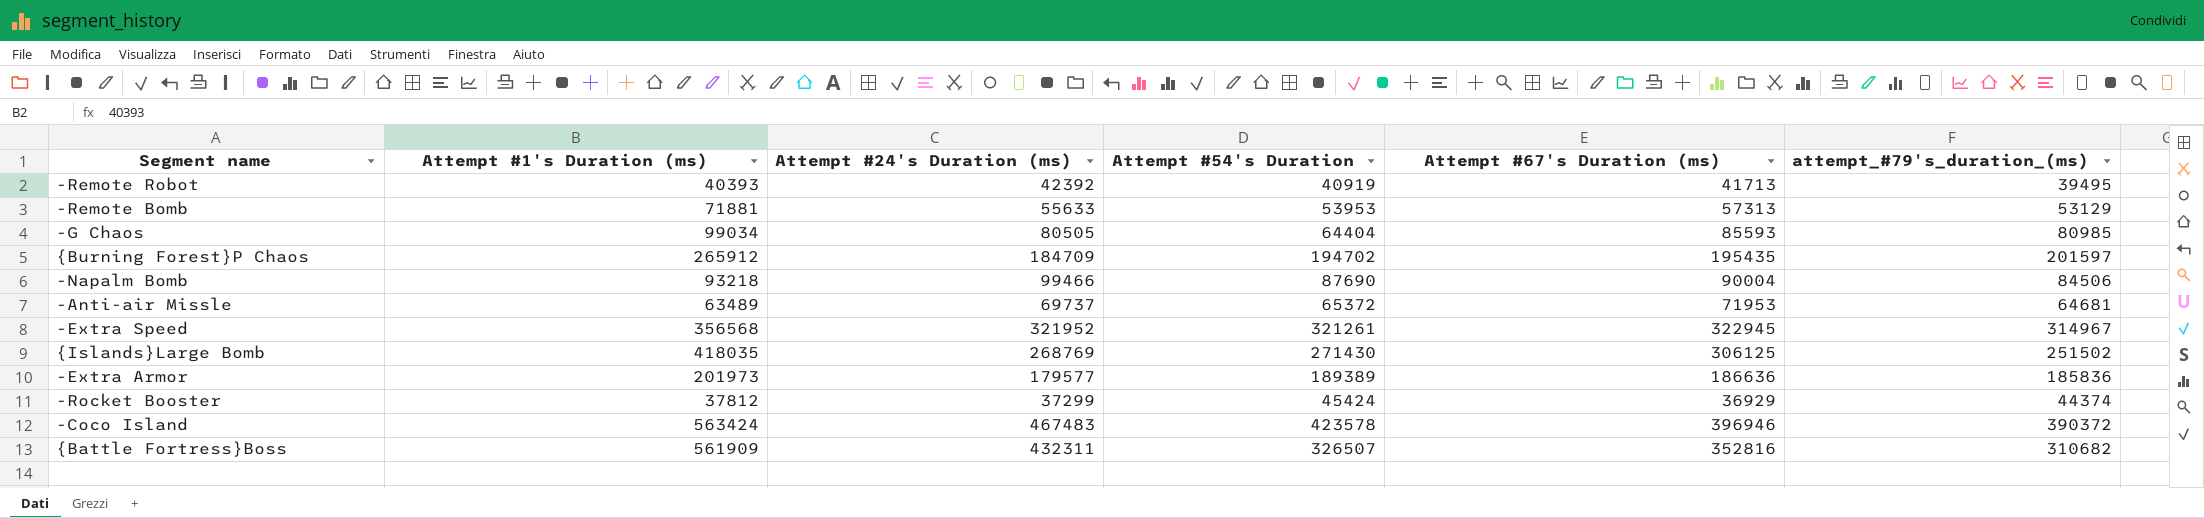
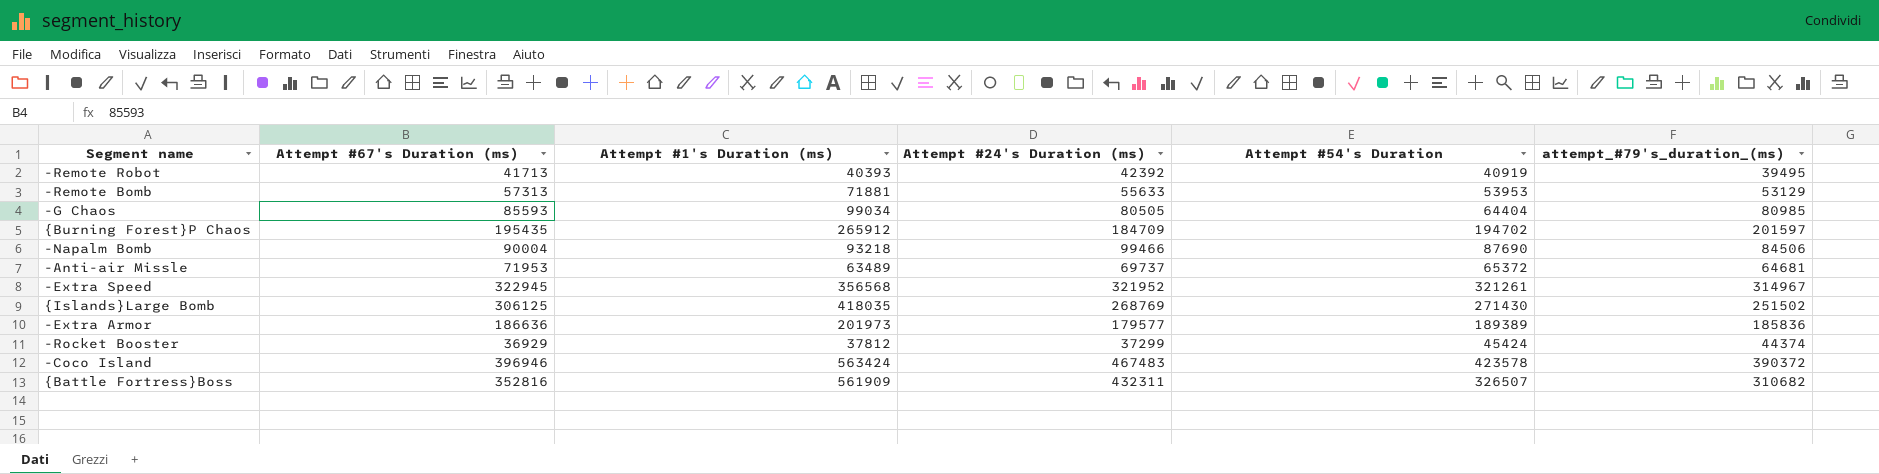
column Attempt #67's Duration (ms) | position: 5 -> 2

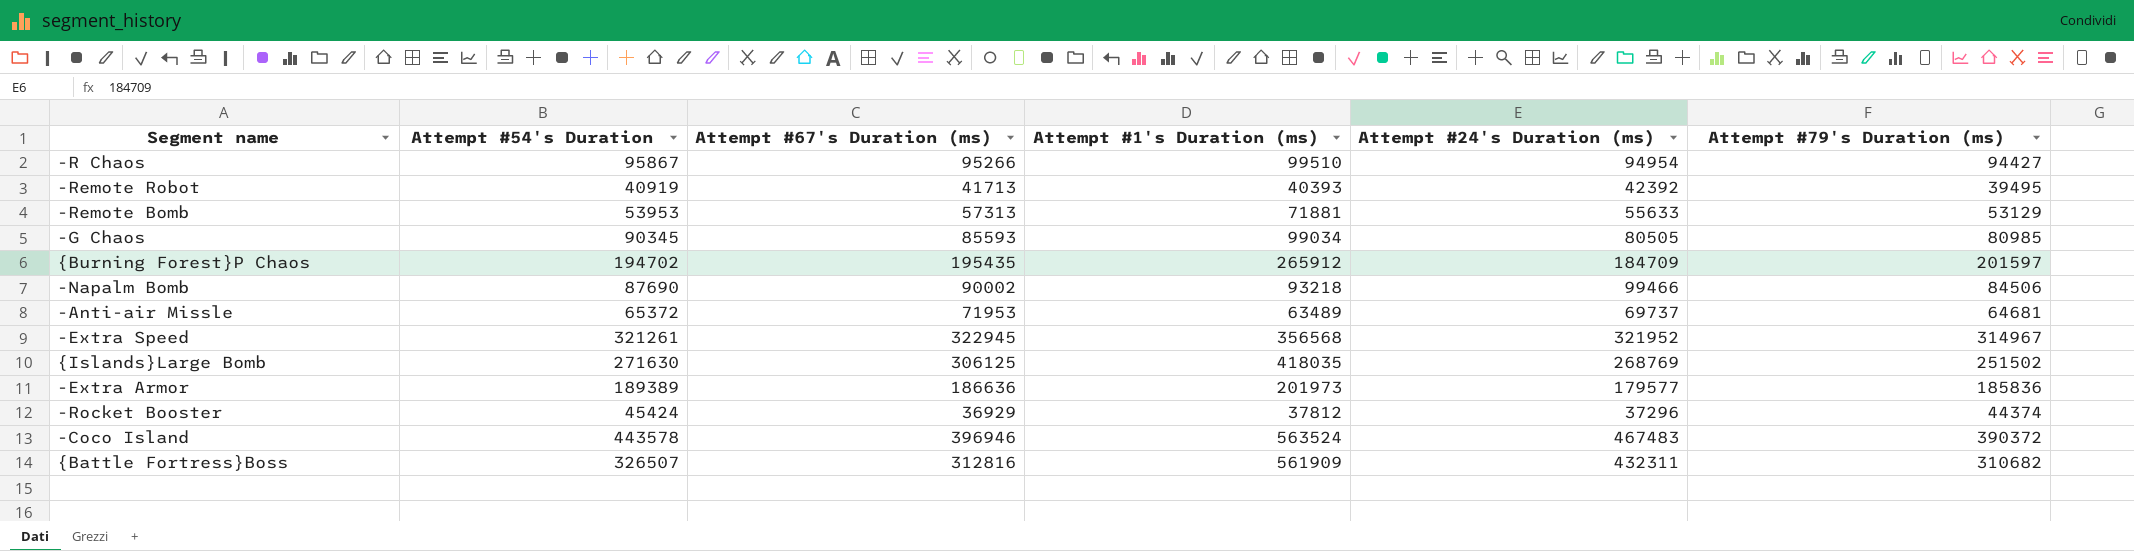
column Attempt #54's Duration | position: 5 -> 2
column name: attempt_#79's_duration_(ms) -> Attempt #79's Duration (ms)
row -R Chaos: none -> 95867 | 95266 | 99510 | 94954 | 94427
-G Chaos | Attempt #54's Duration: 64404 -> 90345
-Napalm Bomb | Attempt #67's Duration (ms): 90004 -> 90002
{Islands}Large Bomb | Attempt #54's Duration: 271430 -> 271630
-Rocket Booster | Attempt #24's Duration (ms): 37299 -> 37296
-Coco Island | Attempt #54's Duration: 423578 -> 443578
-Coco Island | Attempt #1's Duration (ms): 563424 -> 563524
{Battle Fortress}Boss | Attempt #67's Duration (ms): 352816 -> 312816

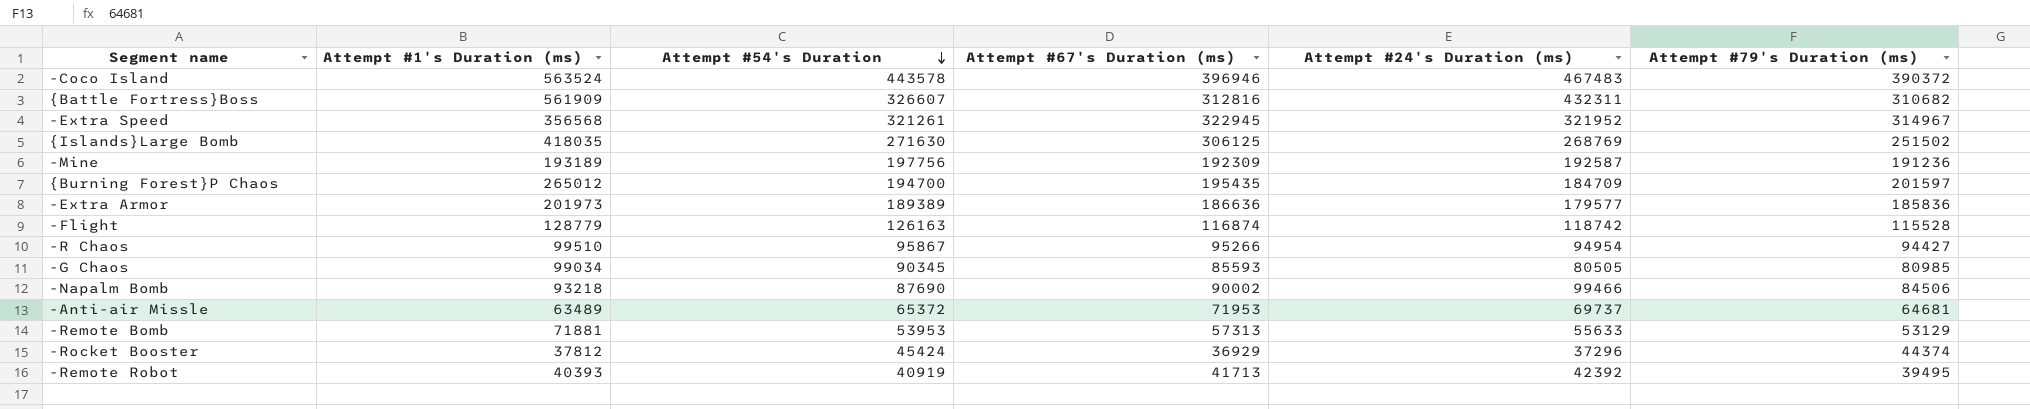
row order: none -> Attempt #54's Duration descending
column Attempt #1's Duration (ms) | position: 4 -> 2
{Battle Fortress}Boss | Attempt #54's Duration: 326507 -> 326607
row -Mine: none -> 193189 | 197756 | 192309 | 192587 | 191236
{Burning Forest}P Chaos | Attempt #1's Duration (ms): 265912 -> 265012
{Burning Forest}P Chaos | Attempt #54's Duration: 194702 -> 194700
row -Flight: none -> 128779 | 126163 | 116874 | 118742 | 115528

